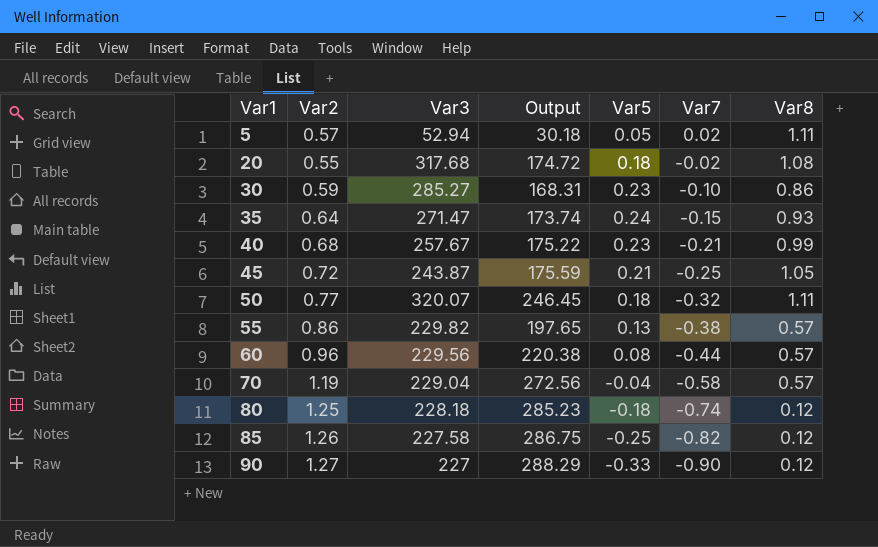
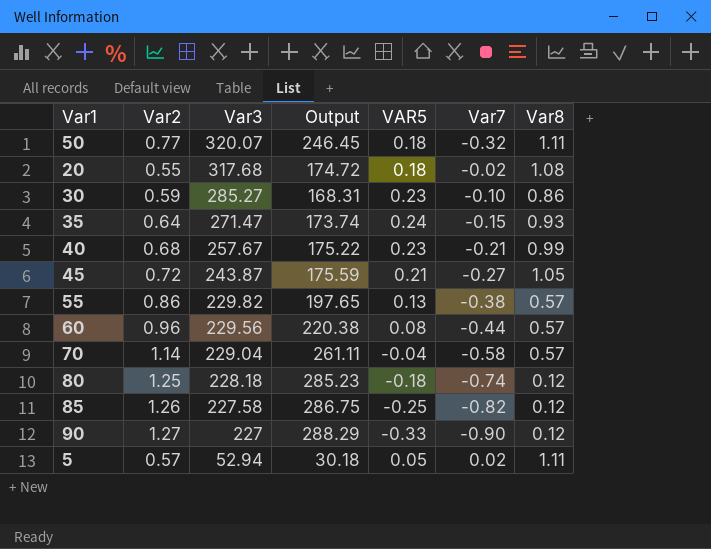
row order: Var1 ascending -> Var3 descending
column name: Var5 -> VAR5
45 | Var7: -0.25 -> -0.27
70 | Var2: 1.19 -> 1.14
70 | Output: 272.56 -> 261.11

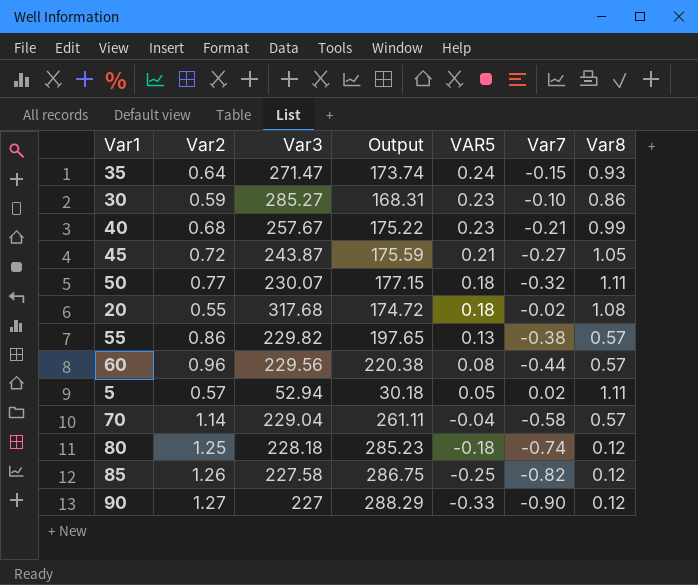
row order: Var3 descending -> VAR5 descending
50 | Var3: 320.07 -> 230.07
50 | Output: 246.45 -> 177.15

